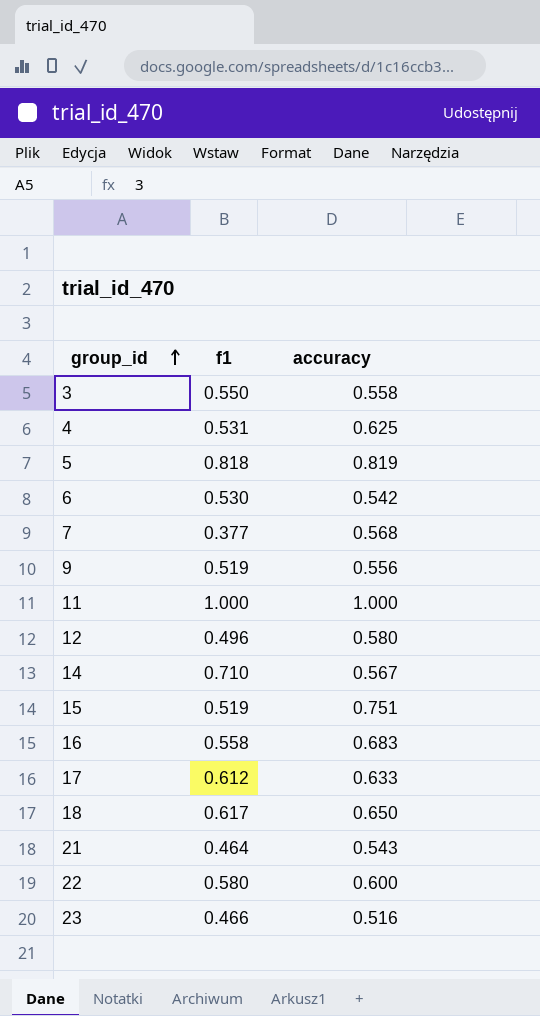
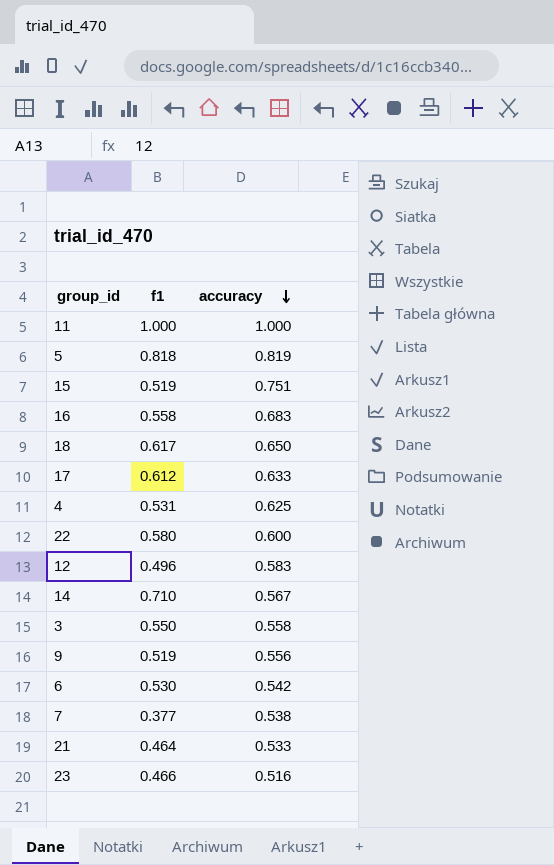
row order: group_id ascending -> accuracy descending
12 | accuracy: 0.580 -> 0.583
7 | accuracy: 0.568 -> 0.538
21 | accuracy: 0.543 -> 0.533

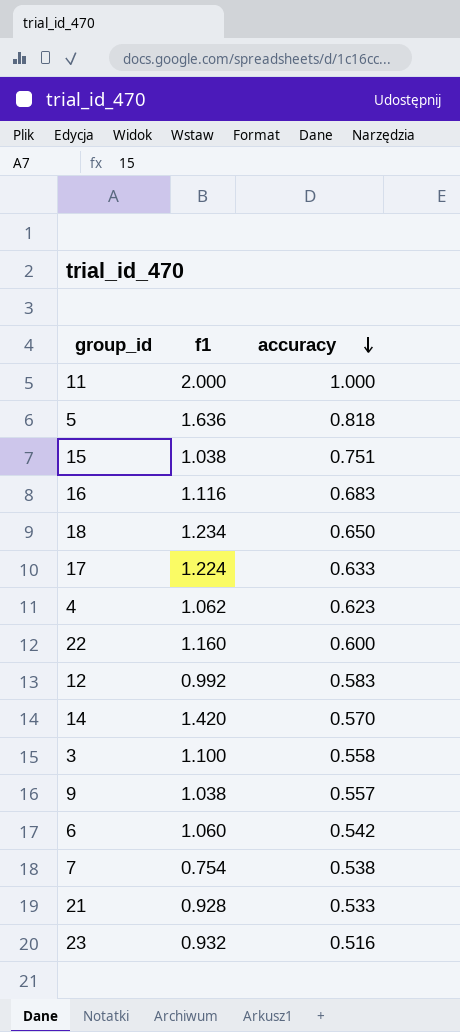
11 | f1: 1.000 -> 2.000
5 | f1: 0.818 -> 1.636
5 | accuracy: 0.819 -> 0.818
15 | f1: 0.519 -> 1.038
16 | f1: 0.558 -> 1.116
18 | f1: 0.617 -> 1.234
17 | f1: 0.612 -> 1.224
4 | f1: 0.531 -> 1.062
4 | accuracy: 0.625 -> 0.623
22 | f1: 0.580 -> 1.160
12 | f1: 0.496 -> 0.992
14 | f1: 0.710 -> 1.420
14 | accuracy: 0.567 -> 0.570
3 | f1: 0.550 -> 1.100
9 | f1: 0.519 -> 1.038
9 | accuracy: 0.556 -> 0.557
6 | f1: 0.530 -> 1.060
7 | f1: 0.377 -> 0.754
21 | f1: 0.464 -> 0.928
23 | f1: 0.466 -> 0.932

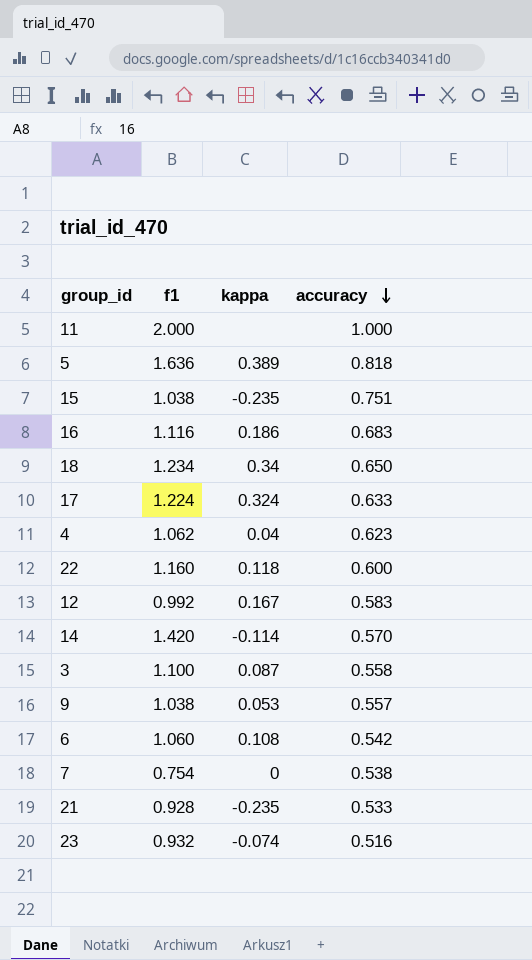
column kappa | position: none -> 3

